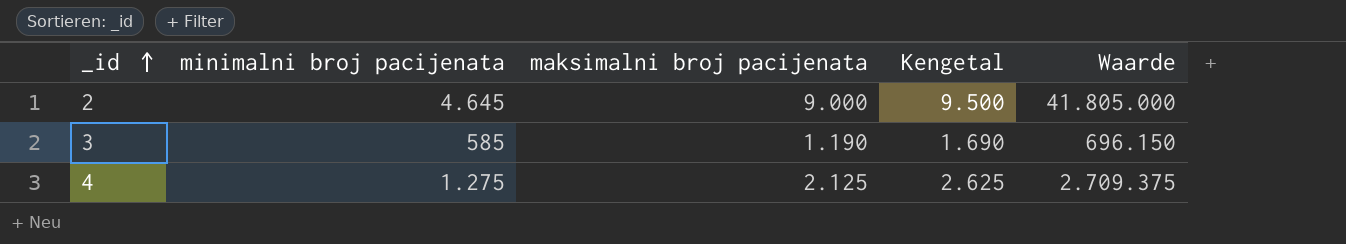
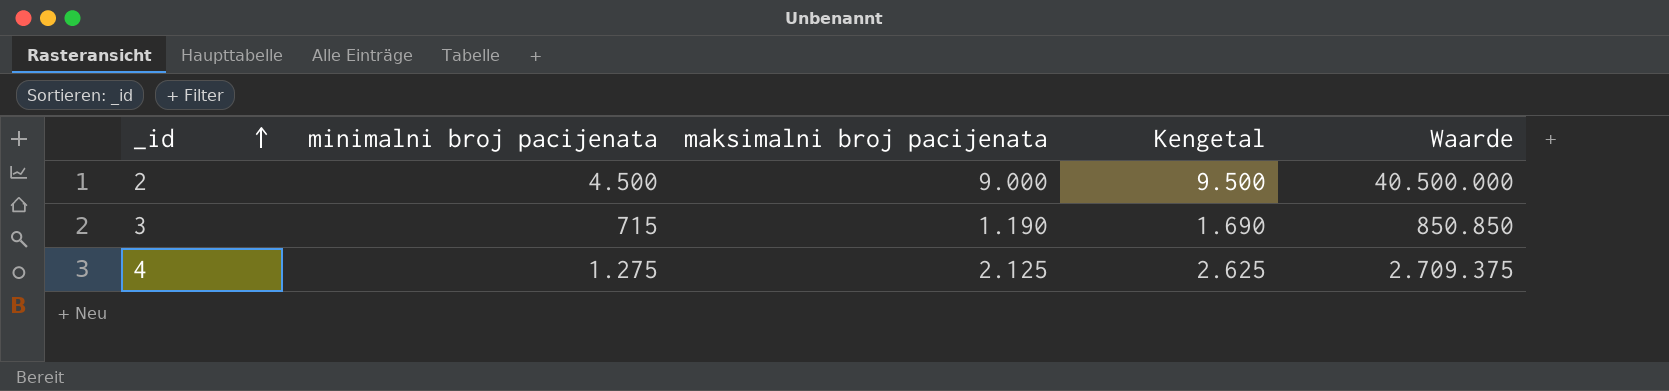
2 | minimalni broj pacijenata: 4.645 -> 4.500
2 | Waarde: 41.805.000 -> 40.500.000
3 | minimalni broj pacijenata: 585 -> 715
3 | Waarde: 696.150 -> 850.850

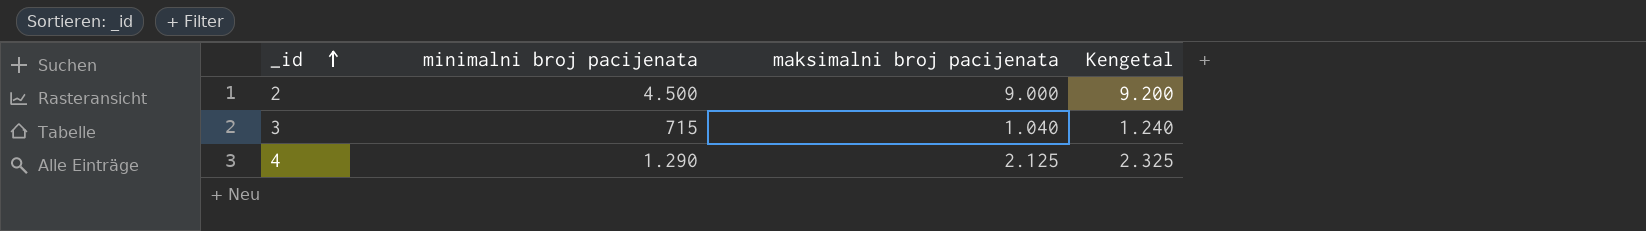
column Waarde | formula: [minimalni broj pacijenata] * [maksimalni broj pacijenata] -> none
column Kengetal | formula: [maksimalni broj pacijenata] + 500 -> [maksimalni broj pacijenata] + 200
3 | maksimalni broj pacijenata: 1.190 -> 1.040
4 | minimalni broj pacijenata: 1.275 -> 1.290

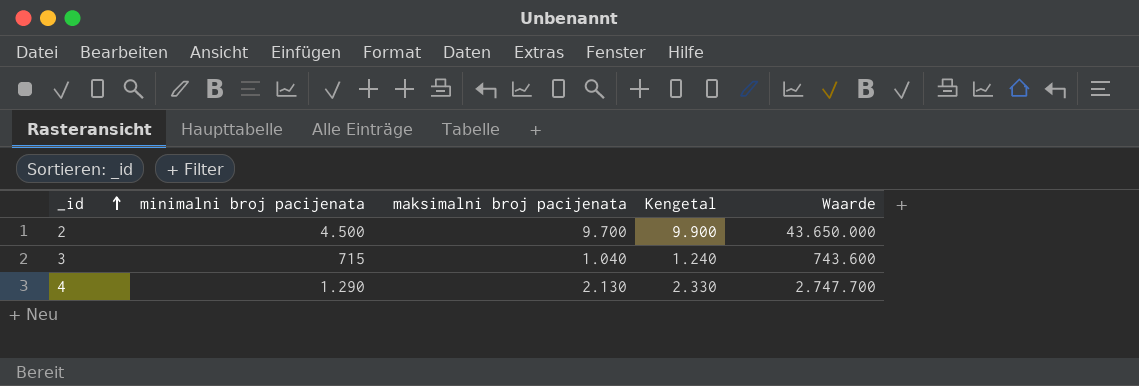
column Waarde | formula: none -> [minimalni broj pacijenata] * [maksimalni broj pacijenata]
2 | maksimalni broj pacijenata: 9.000 -> 9.700
2 | Kengetal: 9.200 -> 9.900
4 | maksimalni broj pacijenata: 2.125 -> 2.130
4 | Kengetal: 2.325 -> 2.330

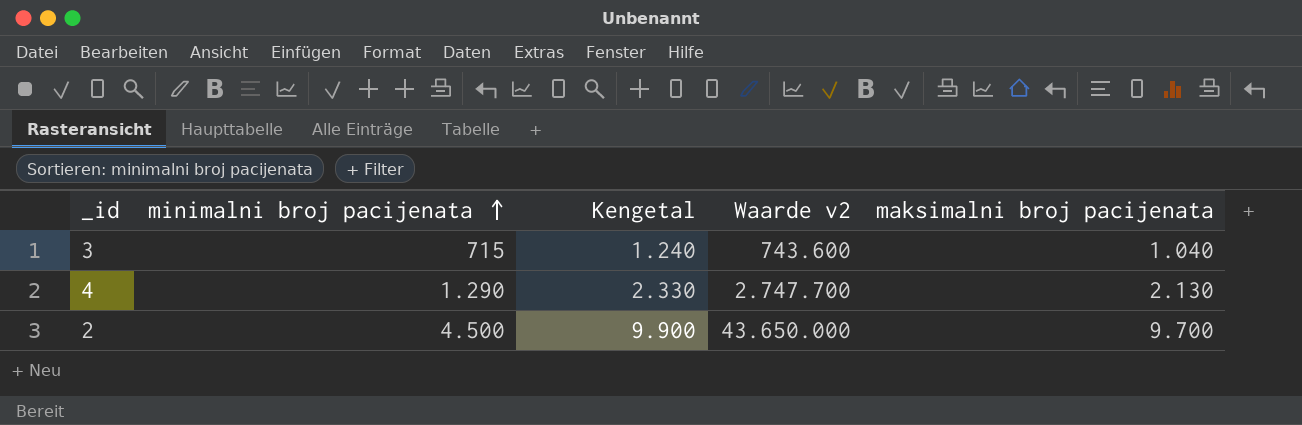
row order: _id ascending -> minimalni broj pacijenata ascending
column name: Waarde -> Waarde v2
column maksimalni broj pacijenata | position: 3 -> 5

